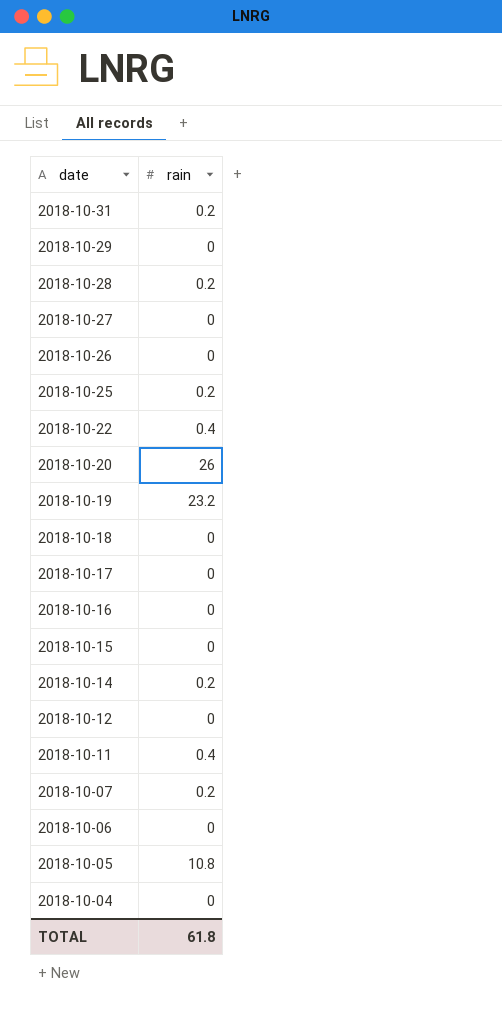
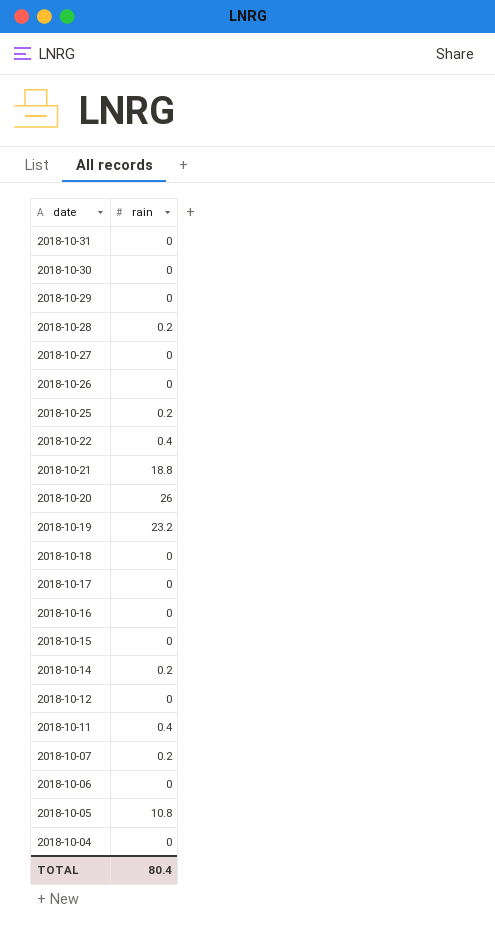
2018-10-31 | rain: 0.2 -> 0
row 2018-10-30: none -> 0
row 2018-10-21: none -> 18.8
TOTAL | rain: 61.8 -> 80.4

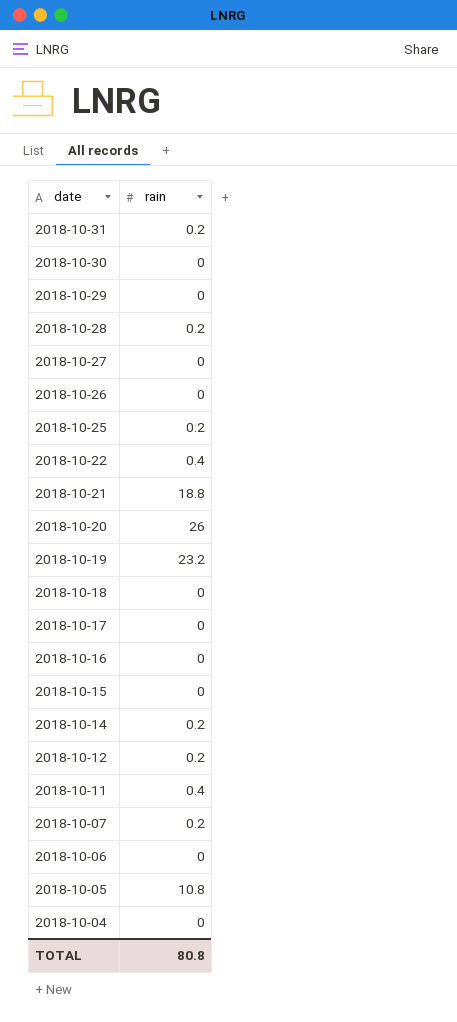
2018-10-31 | rain: 0 -> 0.2
2018-10-12 | rain: 0 -> 0.2
TOTAL | rain: 80.4 -> 80.8

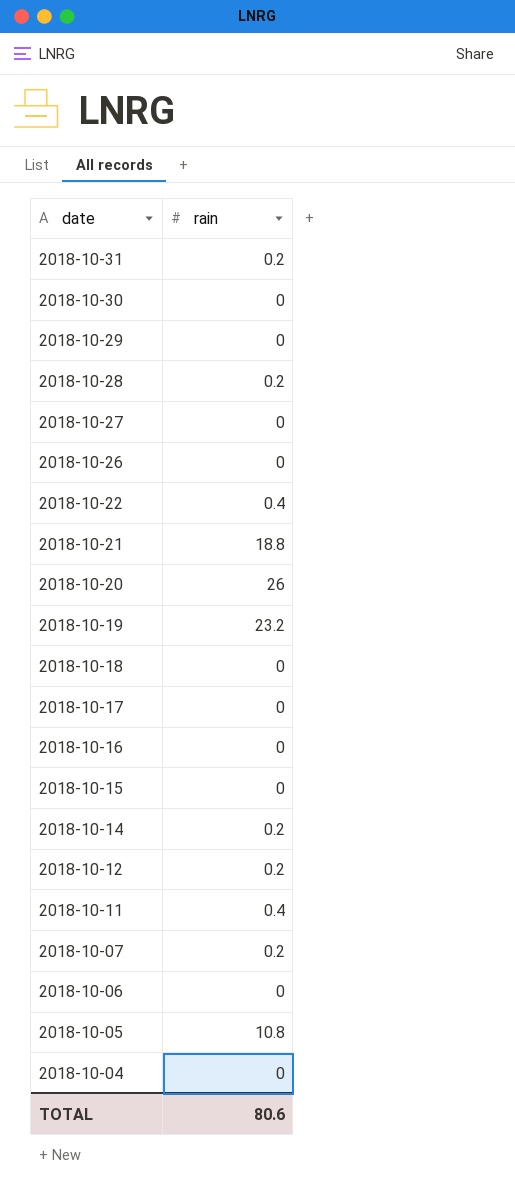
row 2018-10-25: 0.2 -> none
TOTAL | rain: 80.8 -> 80.6

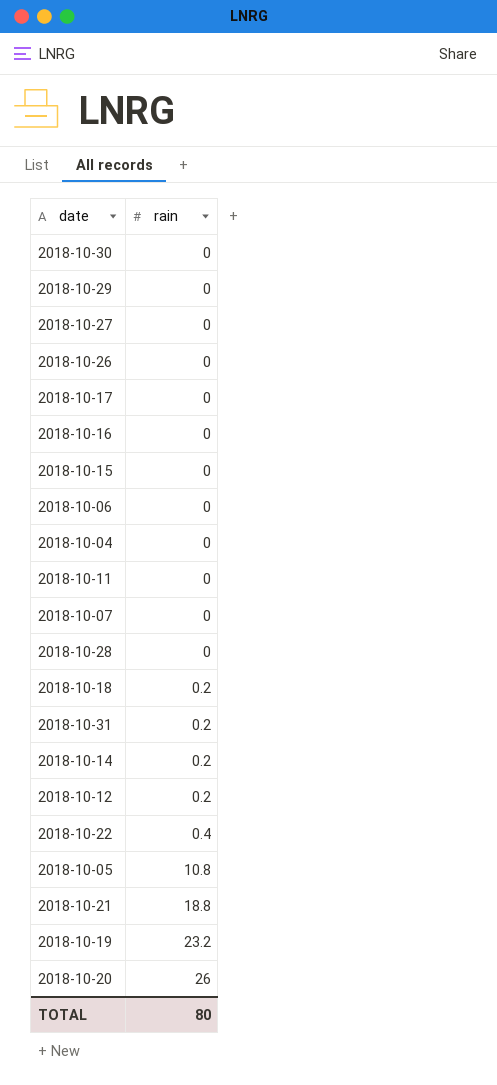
row order: date descending -> rain ascending
2018-10-11 | rain: 0.4 -> 0
2018-10-07 | rain: 0.2 -> 0
2018-10-28 | rain: 0.2 -> 0
2018-10-18 | rain: 0 -> 0.2
TOTAL | rain: 80.6 -> 80

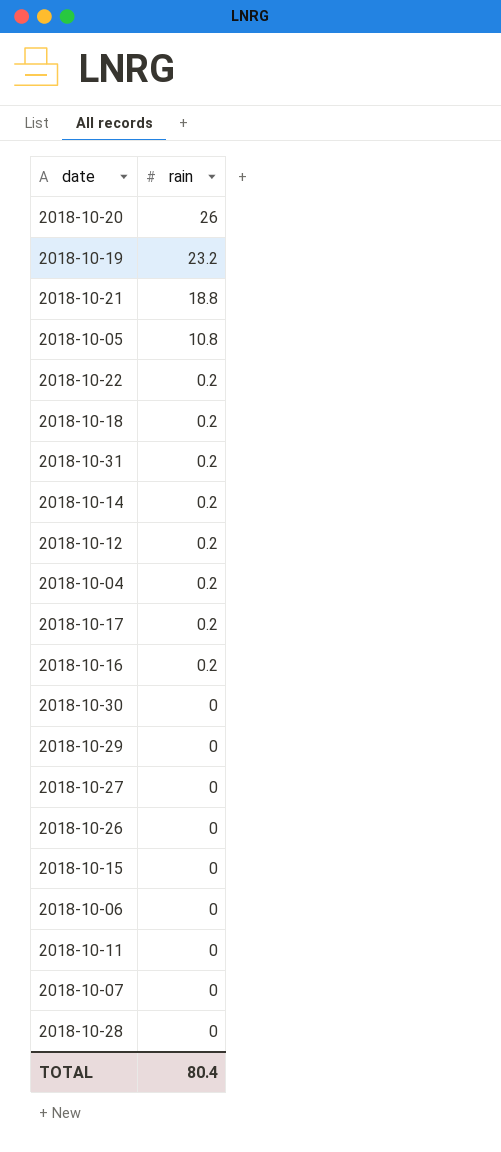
row order: rain ascending -> rain descending
2018-10-22 | rain: 0.4 -> 0.2
2018-10-04 | rain: 0 -> 0.2
2018-10-17 | rain: 0 -> 0.2
2018-10-16 | rain: 0 -> 0.2
TOTAL | rain: 80 -> 80.4

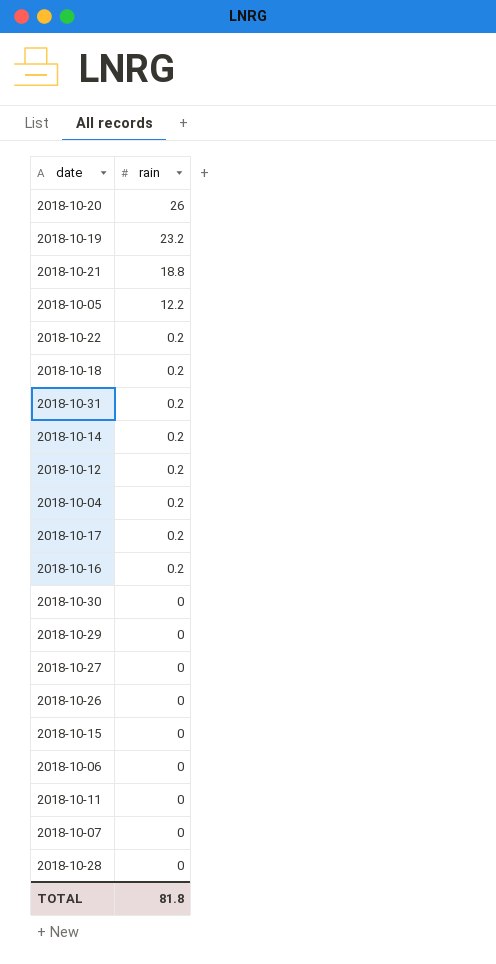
2018-10-05 | rain: 10.8 -> 12.2
TOTAL | rain: 80.4 -> 81.8

